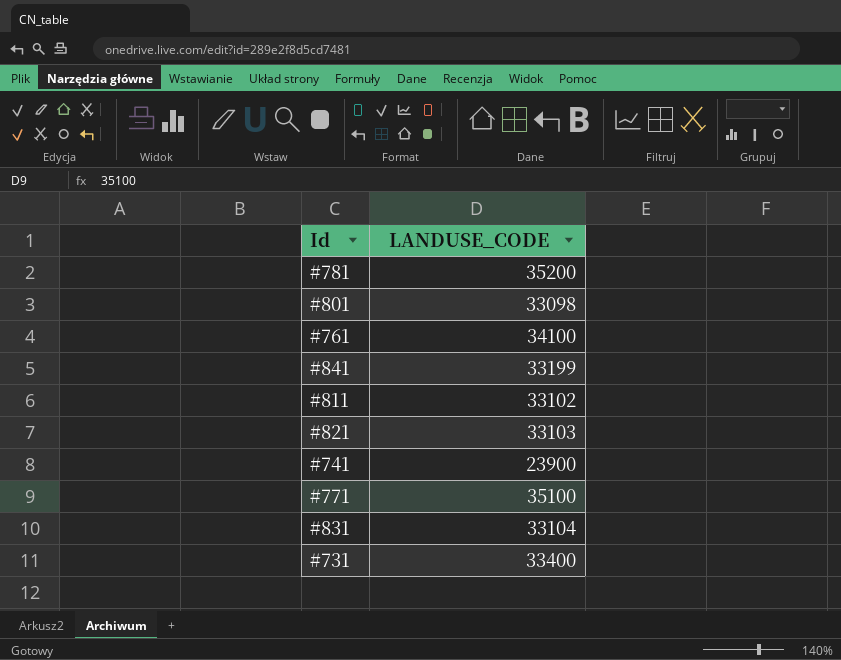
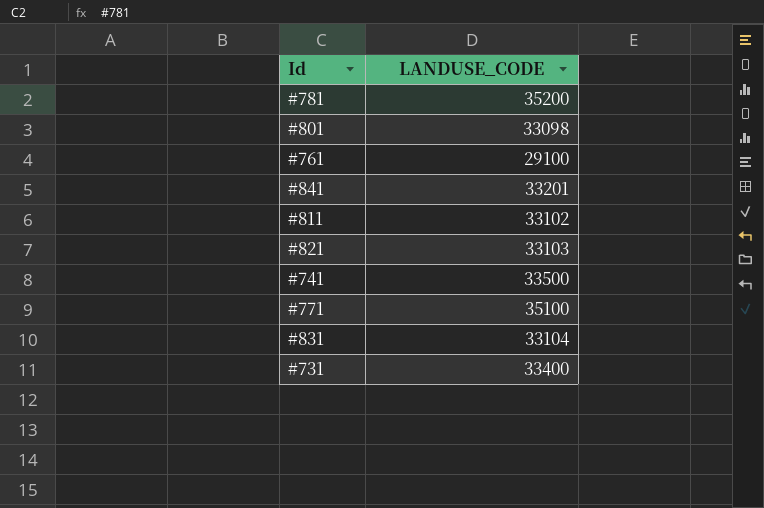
#761 | LANDUSE_CODE: 34100 -> 29100
#841 | LANDUSE_CODE: 33199 -> 33201
#741 | LANDUSE_CODE: 23900 -> 33500

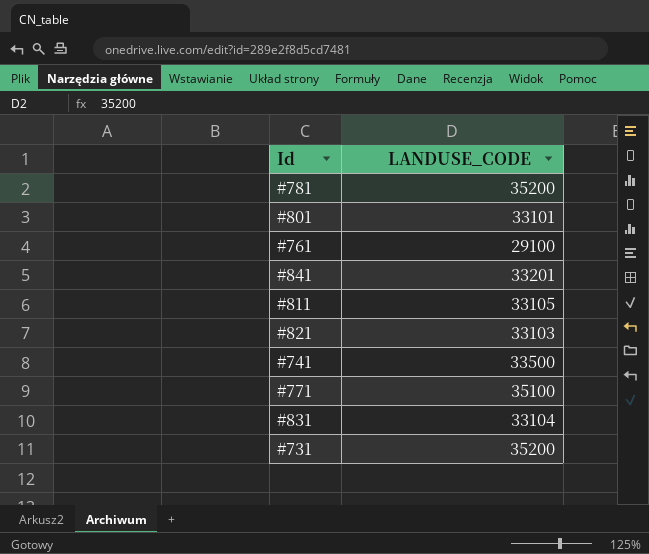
#801 | LANDUSE_CODE: 33098 -> 33101
#811 | LANDUSE_CODE: 33102 -> 33105
#731 | LANDUSE_CODE: 33400 -> 35200

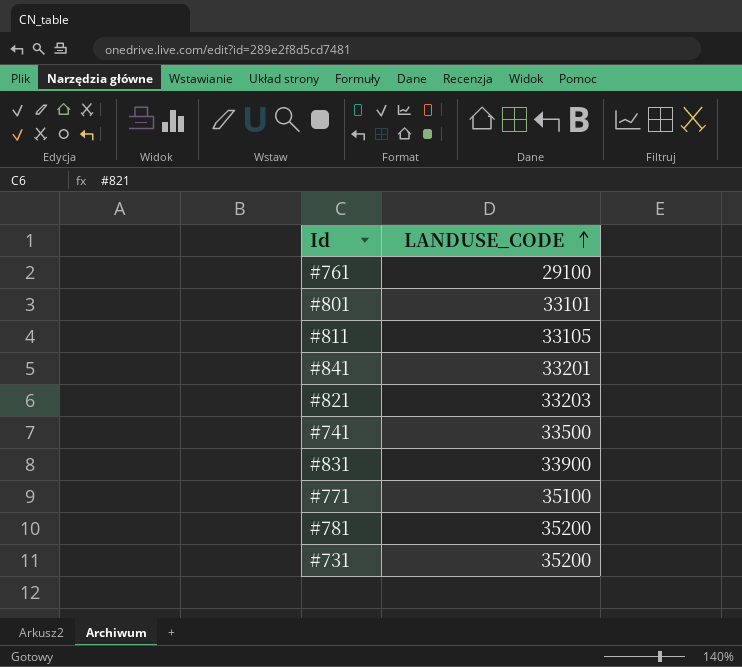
row order: none -> LANDUSE_CODE ascending
#821 | LANDUSE_CODE: 33103 -> 33203
#831 | LANDUSE_CODE: 33104 -> 33900

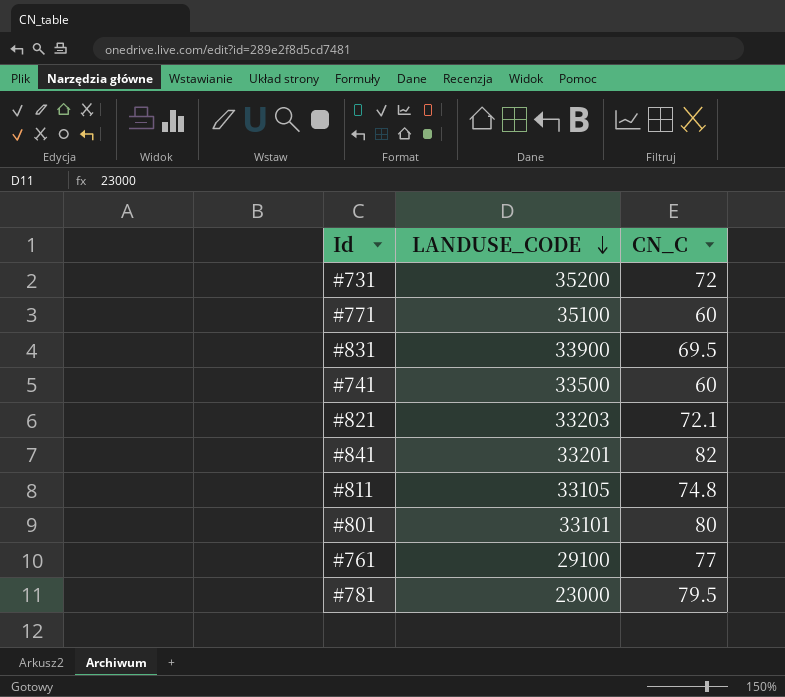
row order: LANDUSE_CODE ascending -> LANDUSE_CODE descending
column CN_C | position: none -> 3
#781 | LANDUSE_CODE: 35200 -> 23000

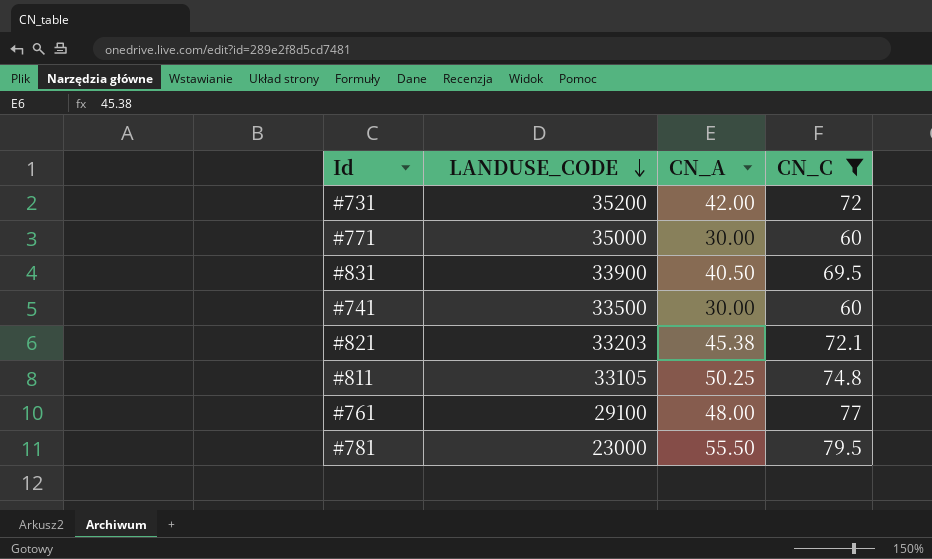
filter: none -> CN_C <= 79.5
column CN_A | position: none -> 3
#771 | LANDUSE_CODE: 35100 -> 35000

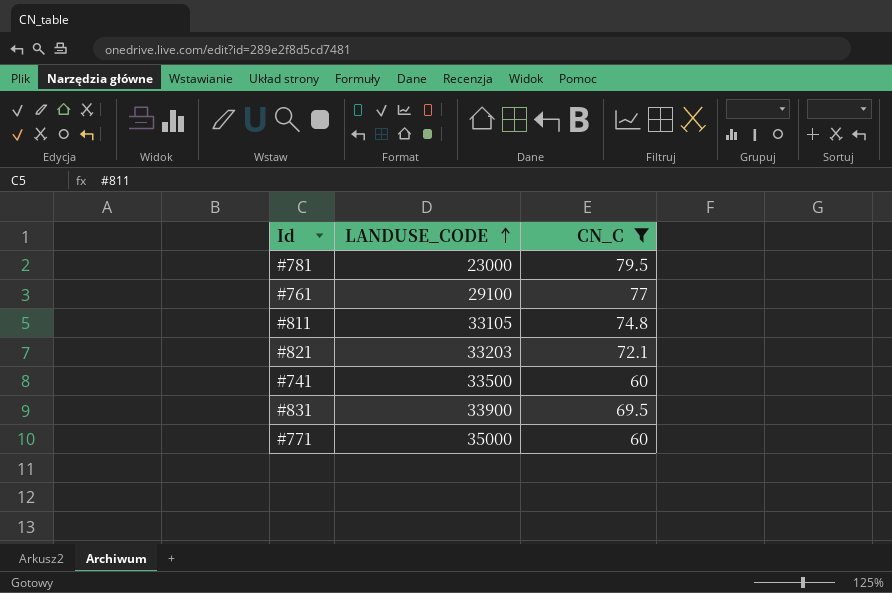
row order: LANDUSE_CODE descending -> LANDUSE_CODE ascending
column CN_A | position: 3 -> none
row #731: 35200 | 42.00 | 72 -> none

